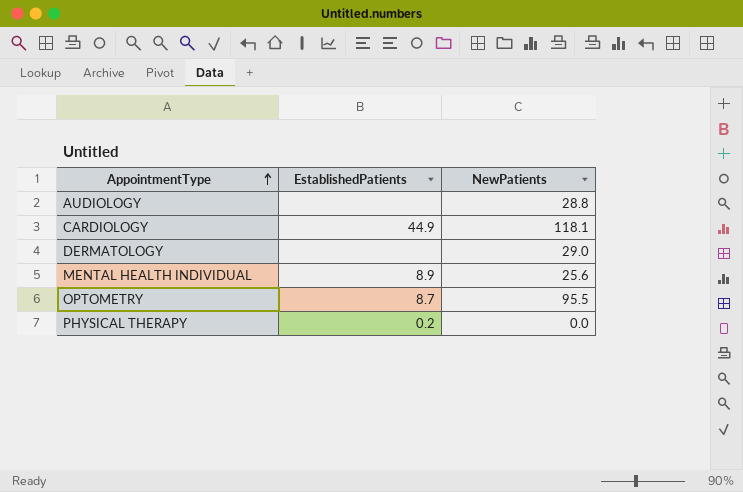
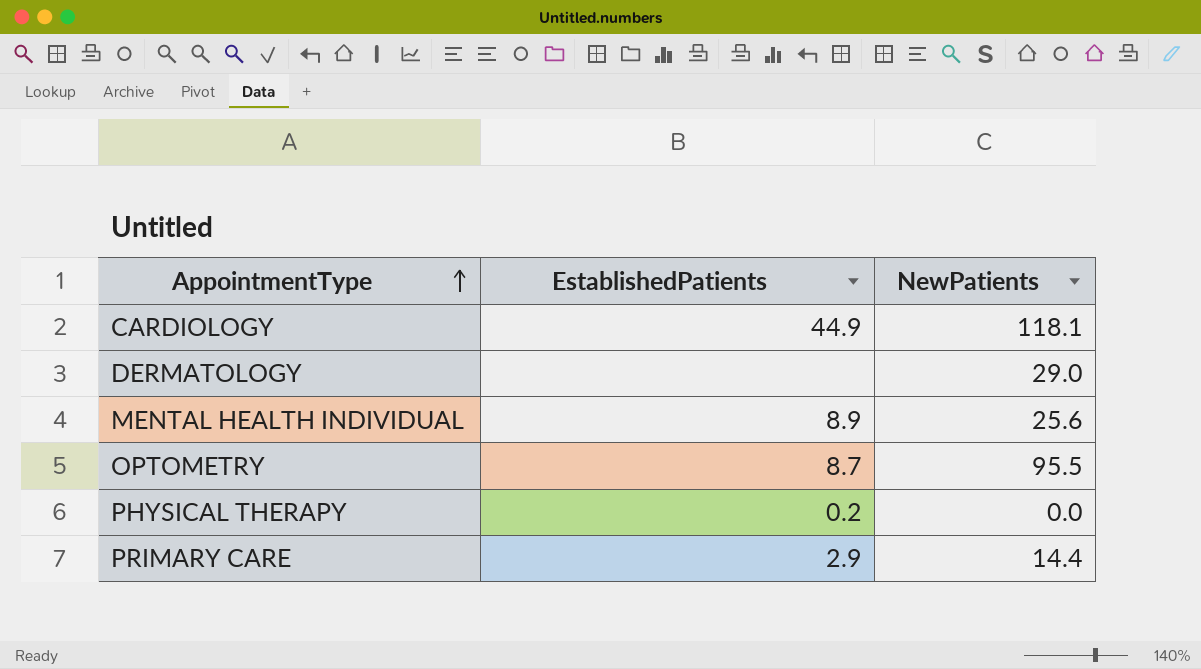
row AUDIOLOGY: none | 28.8 -> none
row PRIMARY CARE: none -> 2.9 | 14.4

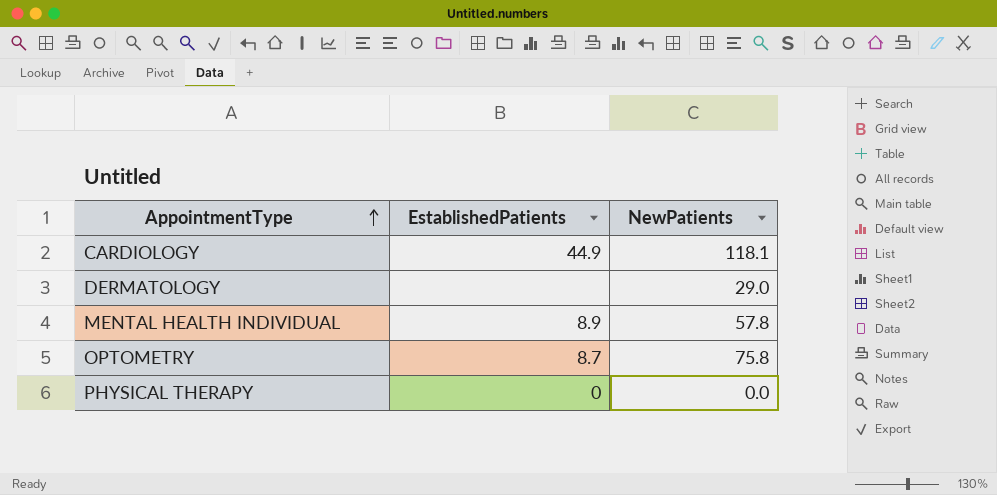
row PRIMARY CARE: 2.9 | 14.4 -> none
MENTAL HEALTH INDIVIDUAL | NewPatients: 25.6 -> 57.8
OPTOMETRY | NewPatients: 95.5 -> 75.8
PHYSICAL THERAPY | EstablishedPatients: 0.2 -> 0

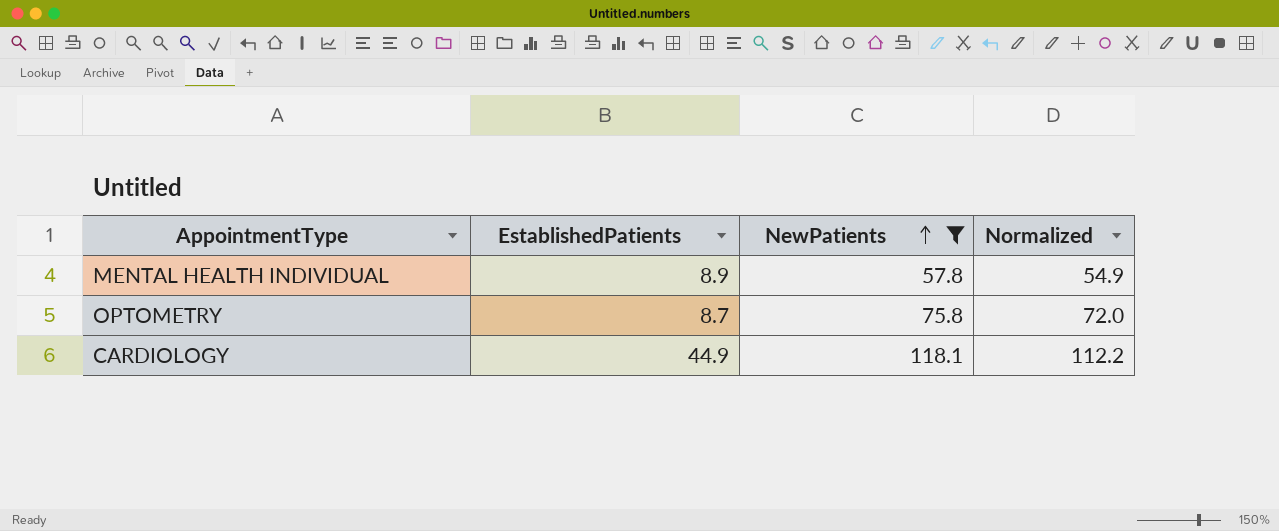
filter: none -> NewPatients >= 57.8
row order: AppointmentType ascending -> NewPatients ascending
column Normalized | formula: none -> [NewPatients] * 0.95

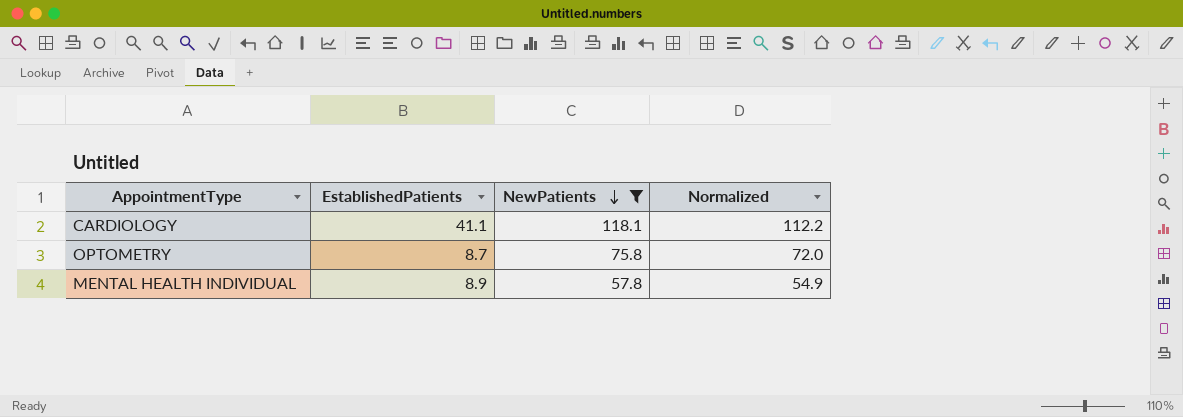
row order: NewPatients ascending -> NewPatients descending
CARDIOLOGY | EstablishedPatients: 44.9 -> 41.1

